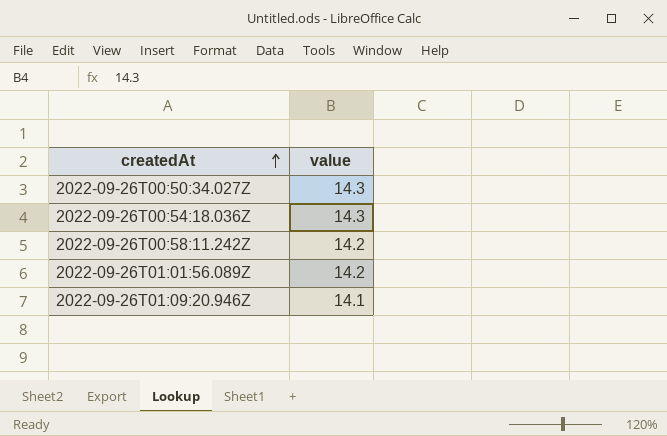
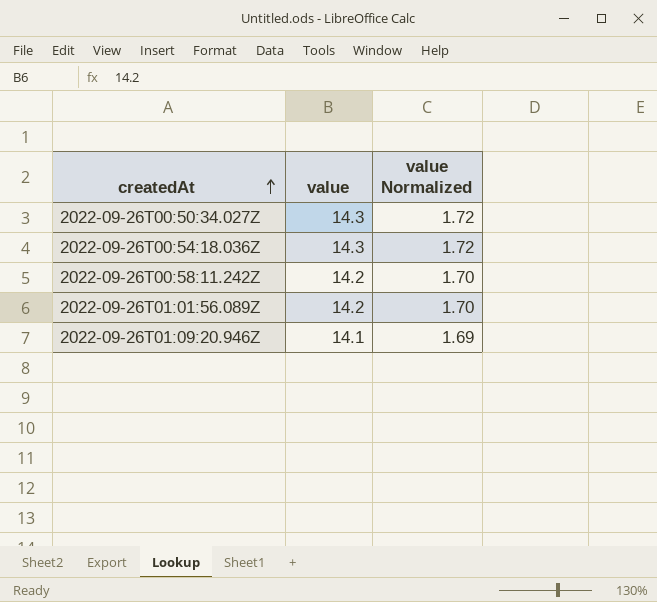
column value Normalized | formula: none -> [value] * 0.12

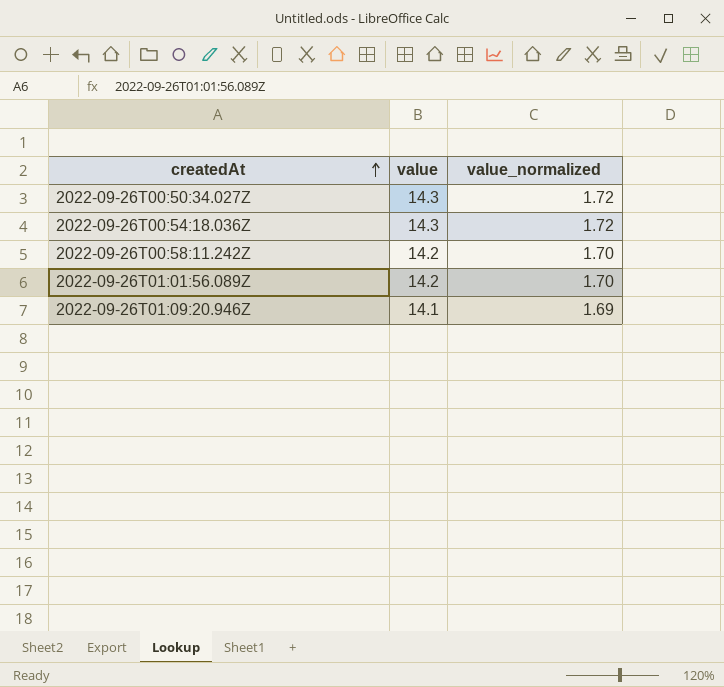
column name: value Normalized -> value_normalized

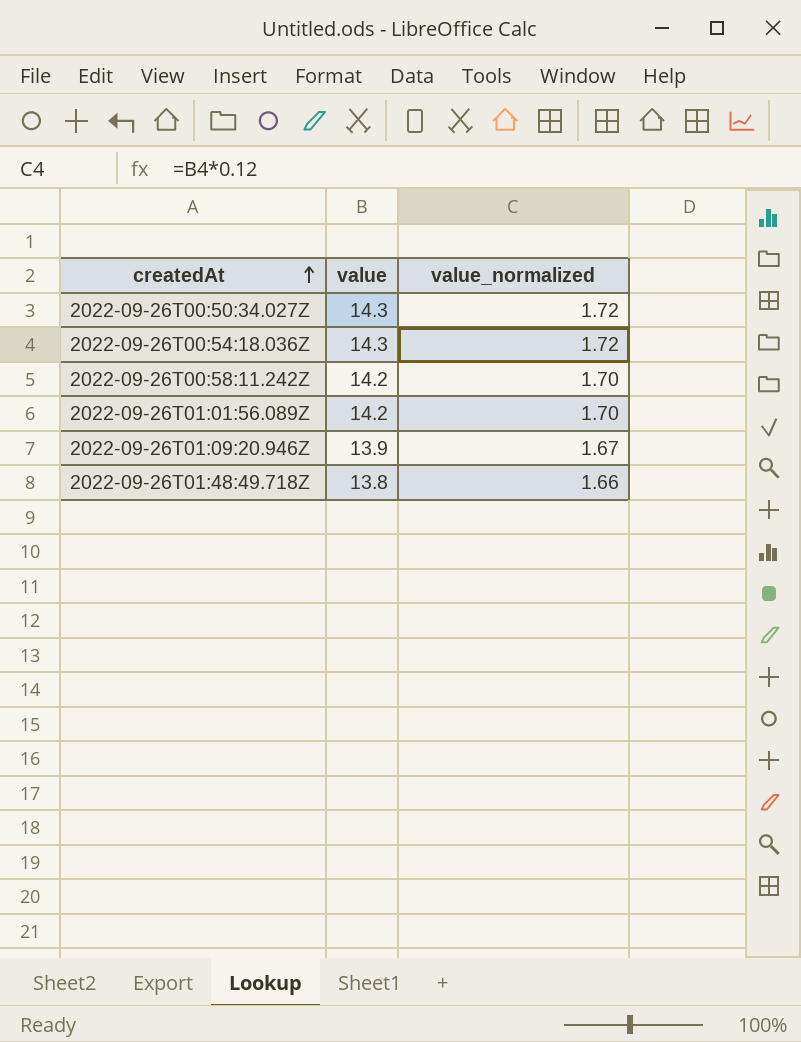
2022-09-26T01:09:20.946Z | value: 14.1 -> 13.9
2022-09-26T01:09:20.946Z | value_normalized: 1.69 -> 1.67
row 2022-09-26T01:48:49.718Z: none -> 13.8 | 1.66

